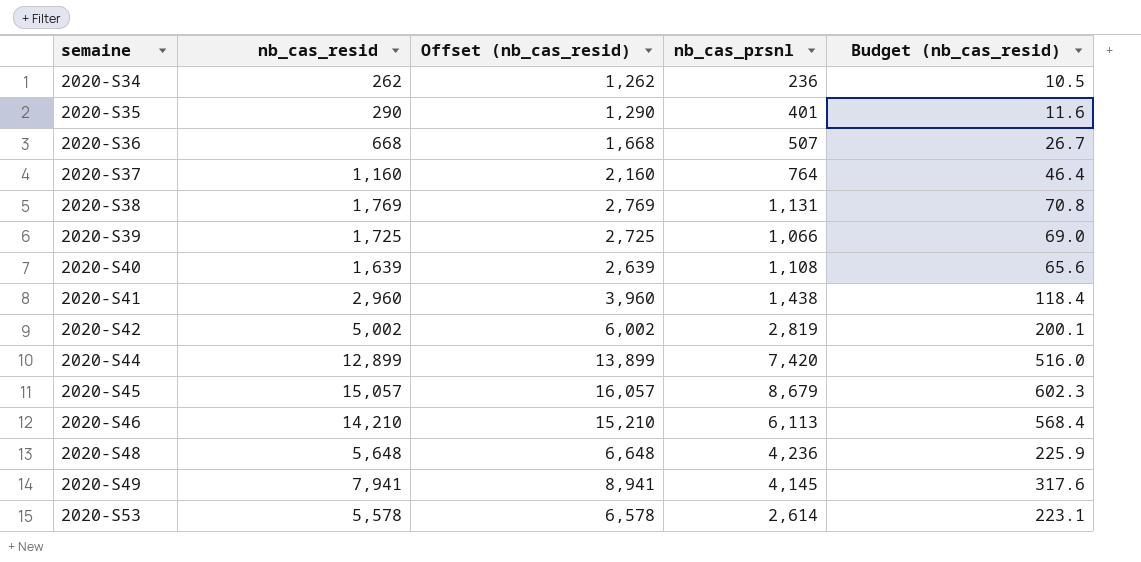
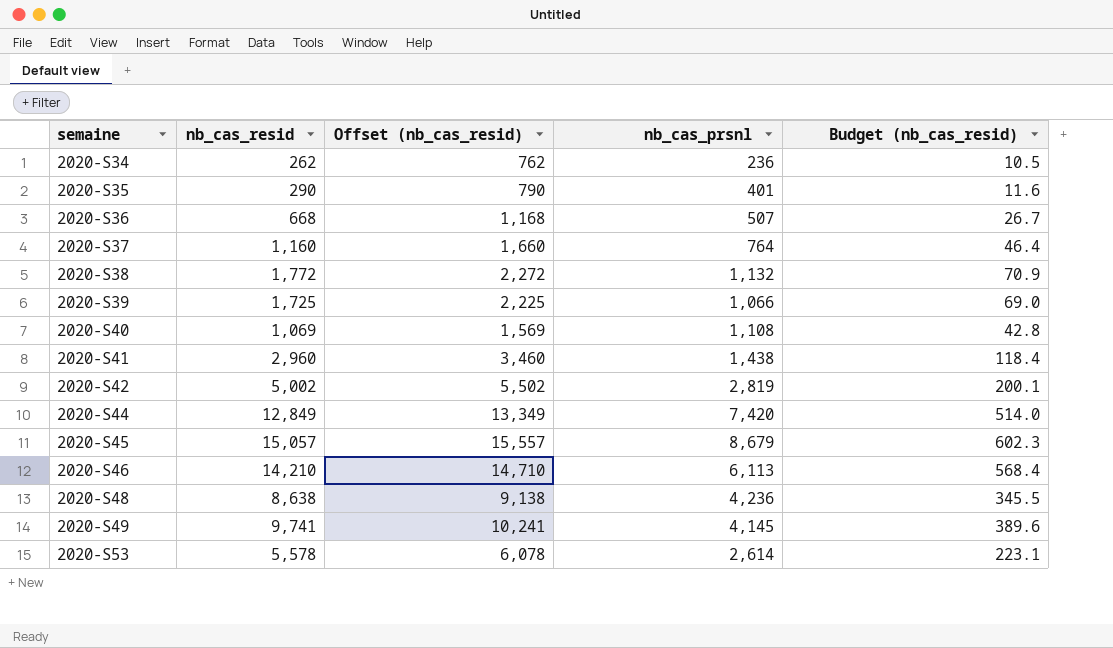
column Offset (nb_cas_resid) | formula: [nb_cas_resid] + 1000 -> [nb_cas_resid] + 500
2020-S38 | nb_cas_resid: 1,769 -> 1,772
2020-S38 | nb_cas_prsnl: 1,131 -> 1,132
2020-S38 | Budget (nb_cas_resid): 70.8 -> 70.9
2020-S40 | nb_cas_resid: 1,639 -> 1,069
2020-S40 | Budget (nb_cas_resid): 65.6 -> 42.8
2020-S44 | nb_cas_resid: 12,899 -> 12,849
2020-S44 | Budget (nb_cas_resid): 516.0 -> 514.0
2020-S48 | nb_cas_resid: 5,648 -> 8,638
2020-S48 | Budget (nb_cas_resid): 225.9 -> 345.5
2020-S49 | nb_cas_resid: 7,941 -> 9,741
2020-S49 | Budget (nb_cas_resid): 317.6 -> 389.6

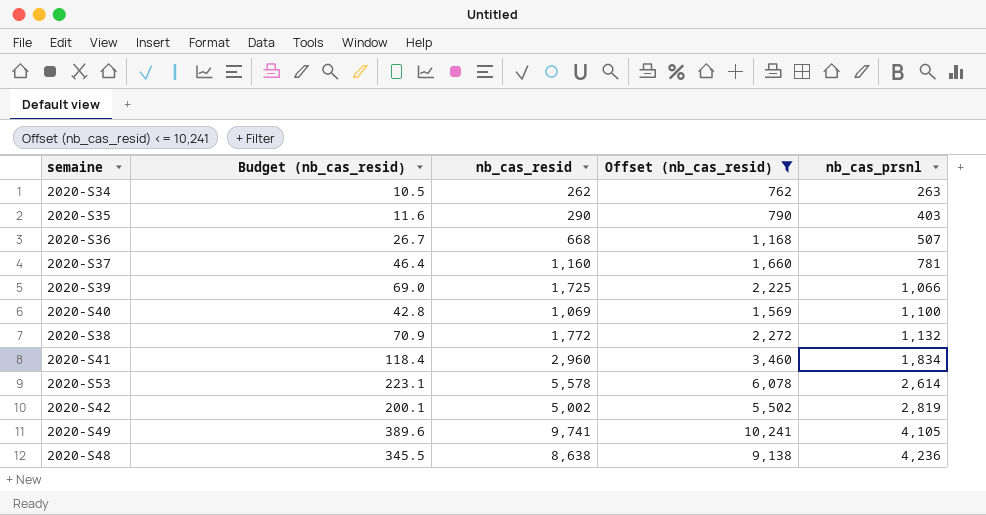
filter: none -> Offset (nb_cas_resid) <= 10,241
row order: semaine ascending -> nb_cas_prsnl ascending
column Budget (nb_cas_resid) | position: 5 -> 2
2020-S34 | nb_cas_prsnl: 236 -> 263
2020-S35 | nb_cas_prsnl: 401 -> 403
2020-S37 | nb_cas_prsnl: 764 -> 781
2020-S40 | nb_cas_prsnl: 1,108 -> 1,100
2020-S41 | nb_cas_prsnl: 1,438 -> 1,834
2020-S49 | nb_cas_prsnl: 4,145 -> 4,105

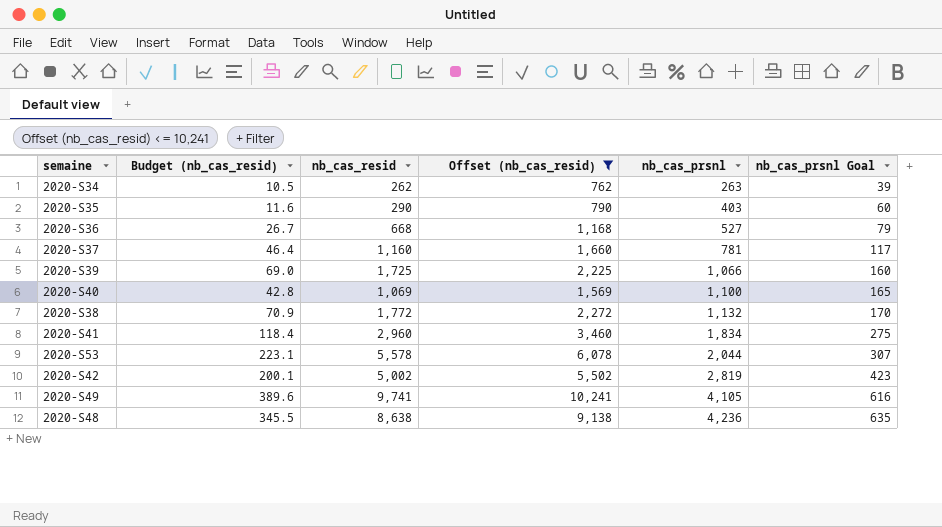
column nb_cas_prsnl Goal | formula: none -> [nb_cas_prsnl] * 0.15
2020-S36 | nb_cas_prsnl: 507 -> 527
2020-S53 | nb_cas_prsnl: 2,614 -> 2,044

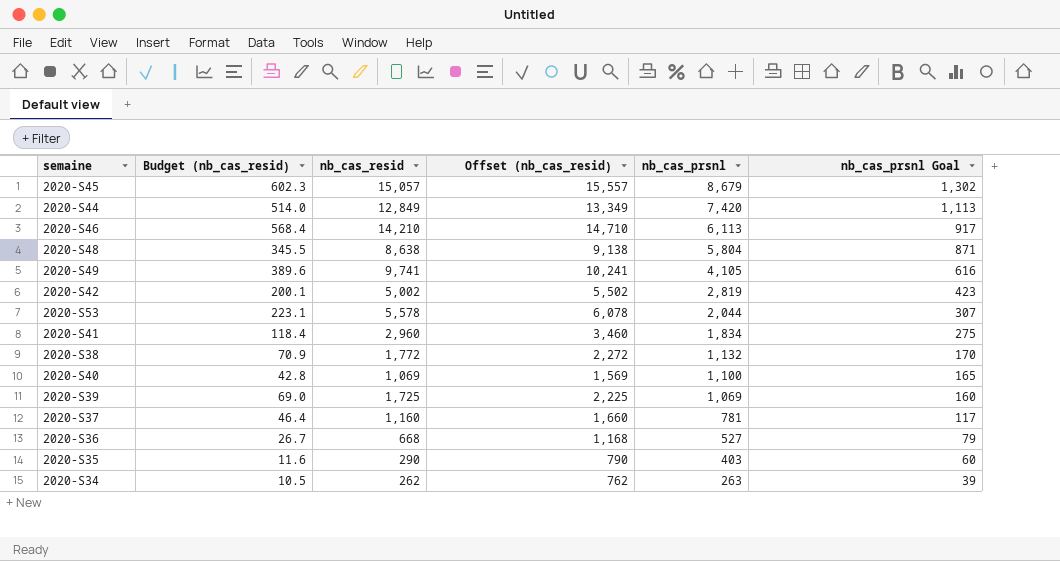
filter: Offset (nb_cas_resid) <= 10,241 -> none
row order: nb_cas_prsnl ascending -> nb_cas_prsnl descending
2020-S48 | nb_cas_prsnl: 4,236 -> 5,804
2020-S48 | nb_cas_prsnl Goal: 635 -> 871
2020-S39 | nb_cas_prsnl: 1,066 -> 1,069

